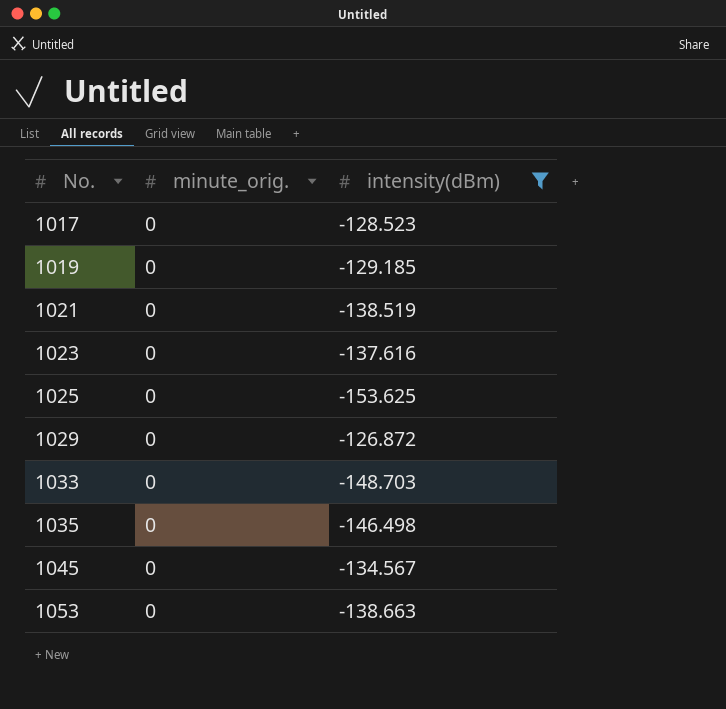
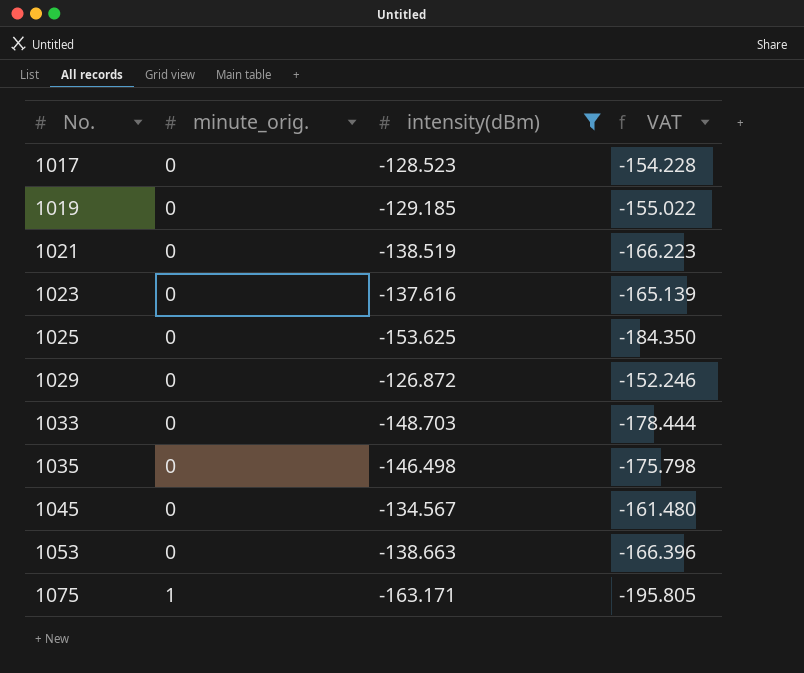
column VAT | formula: none -> [intensity(dBm)] * 1.2
row 1075: none -> 1 | -163.171 | -195.805

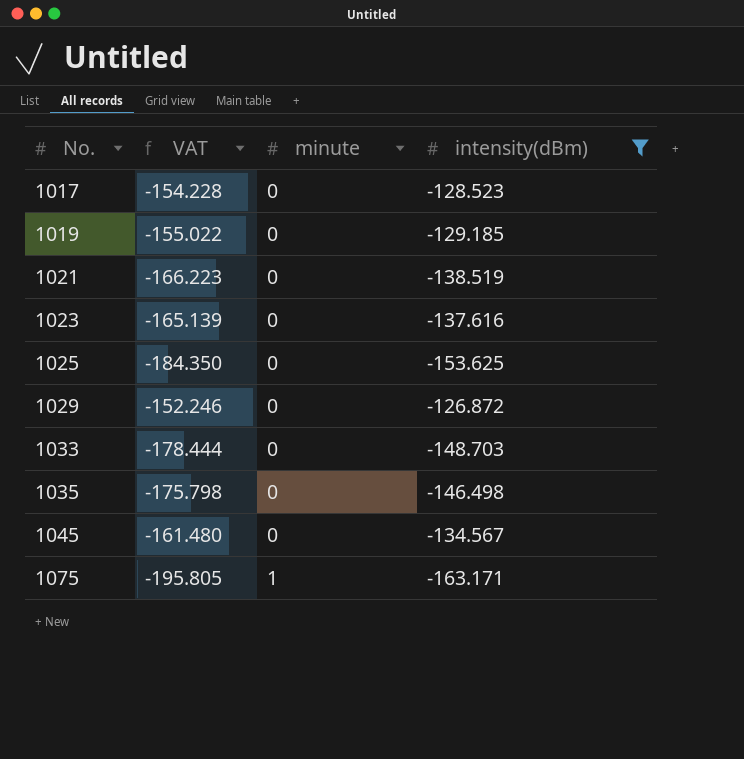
column VAT | position: 4 -> 2
column name: minute_orig. -> minute
row 1053: 0 | -138.663 | -166.396 -> none

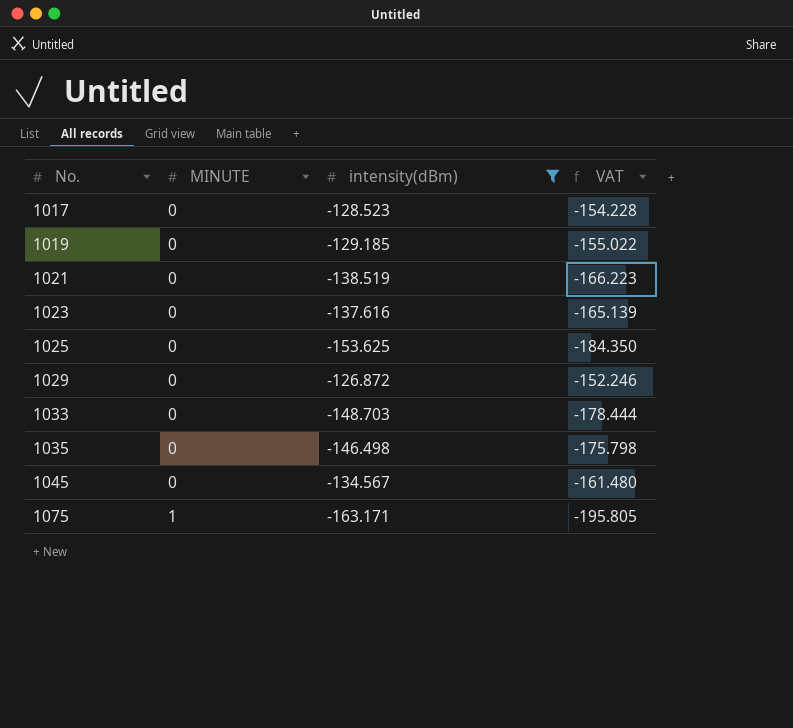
column name: minute -> MINUTE
column VAT | position: 2 -> 4

